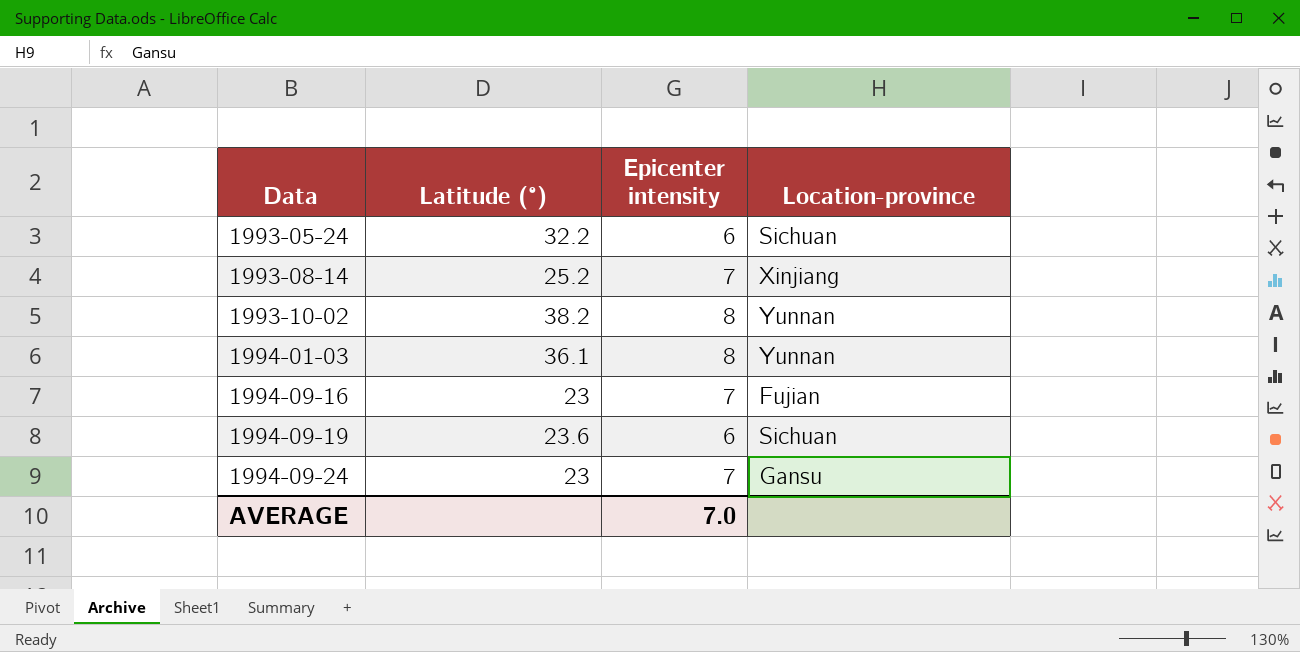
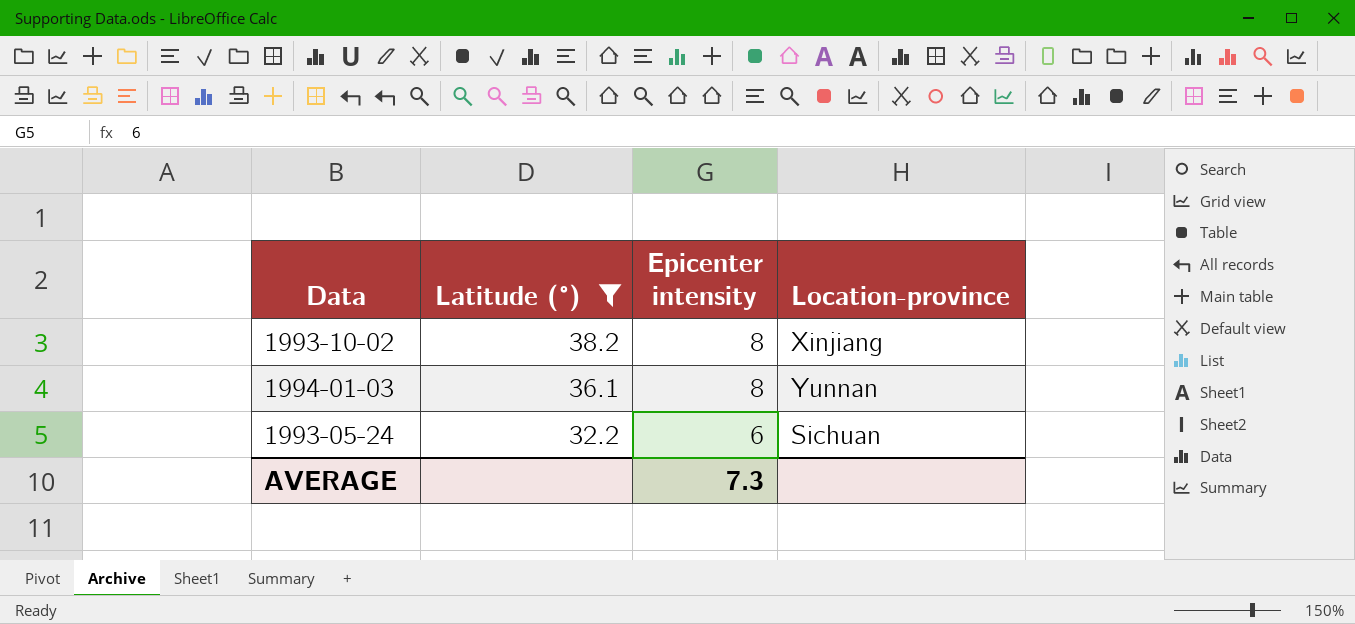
filter: none -> Latitude (°) >= 32.2
row order: Data ascending -> Latitude (°) descending
1993-10-02 | Location-province: Yunnan -> Xinjiang
AVERAGE | Epicenter intensity: 7.0 -> 7.3

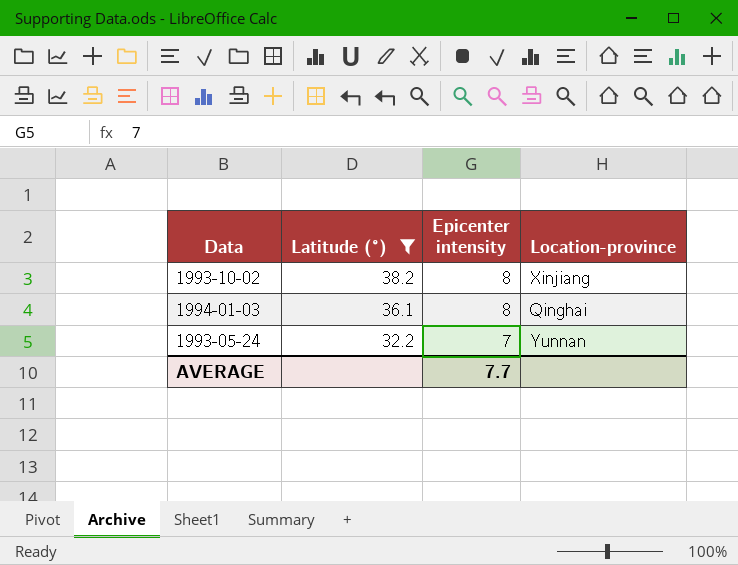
1994-01-03 | Location-province: Yunnan -> Qinghai
1993-05-24 | Epicenter intensity: 6 -> 7
1993-05-24 | Location-province: Sichuan -> Yunnan
AVERAGE | Epicenter intensity: 7.3 -> 7.7

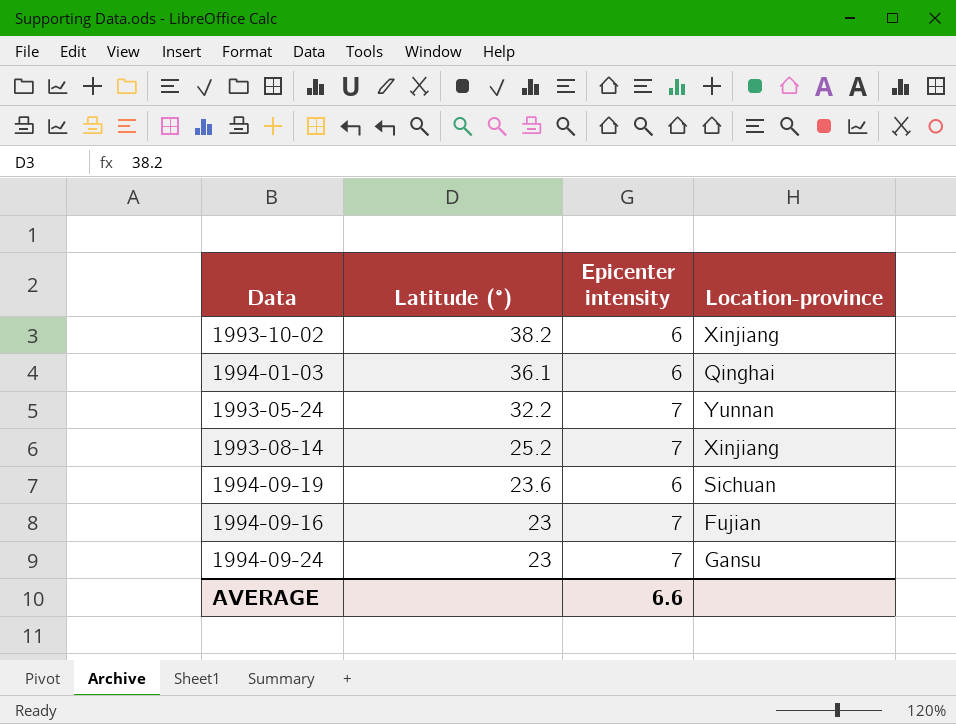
filter: Latitude (°) >= 32.2 -> none
1993-10-02 | Epicenter intensity: 8 -> 6
1994-01-03 | Epicenter intensity: 8 -> 6
AVERAGE | Epicenter intensity: 7.7 -> 6.6

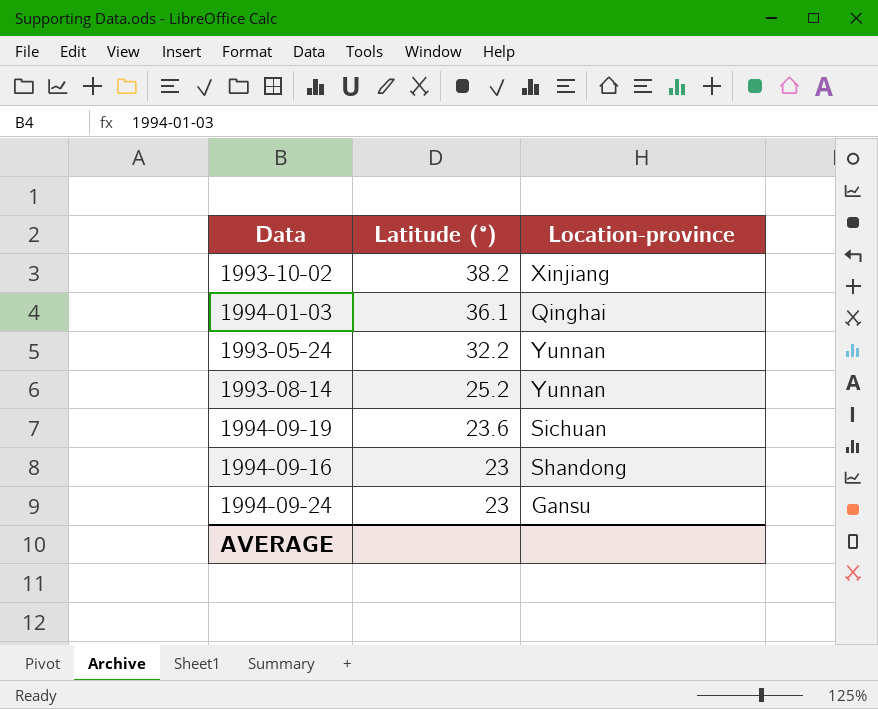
column Epicenter intensity | position: 3 -> none
1993-08-14 | Location-province: Xinjiang -> Yunnan
1994-09-16 | Location-province: Fujian -> Shandong

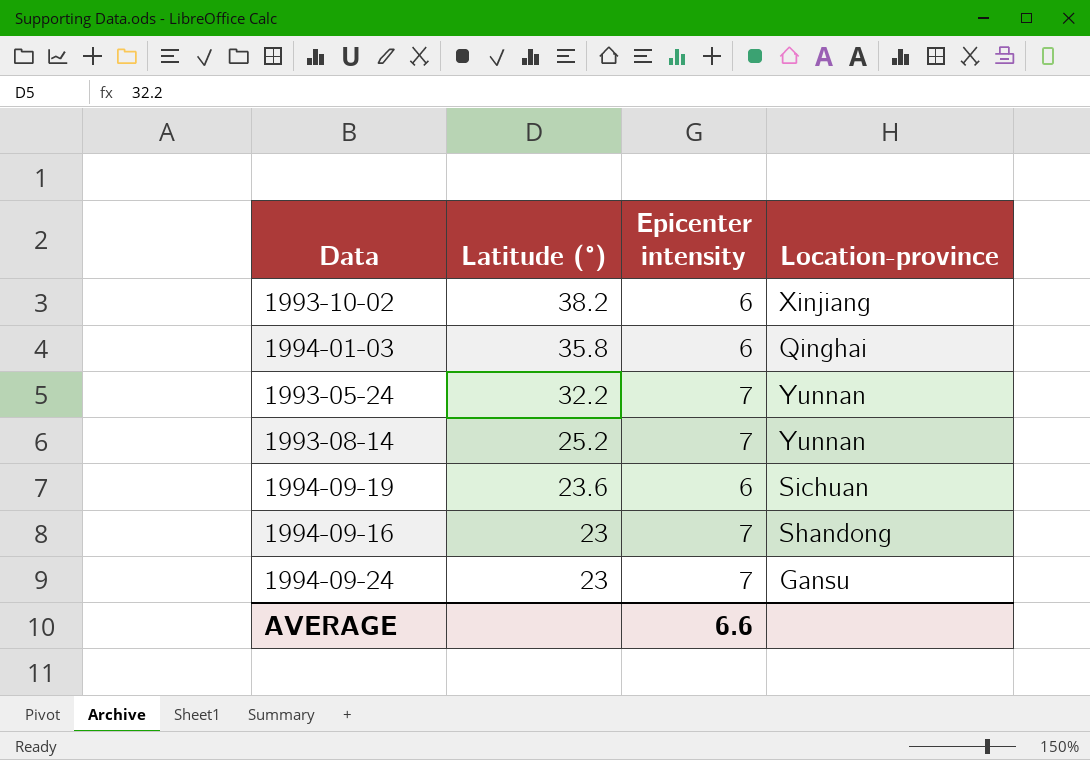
column Epicenter intensity | position: none -> 3
1994-01-03 | Latitude (°): 36.1 -> 35.8

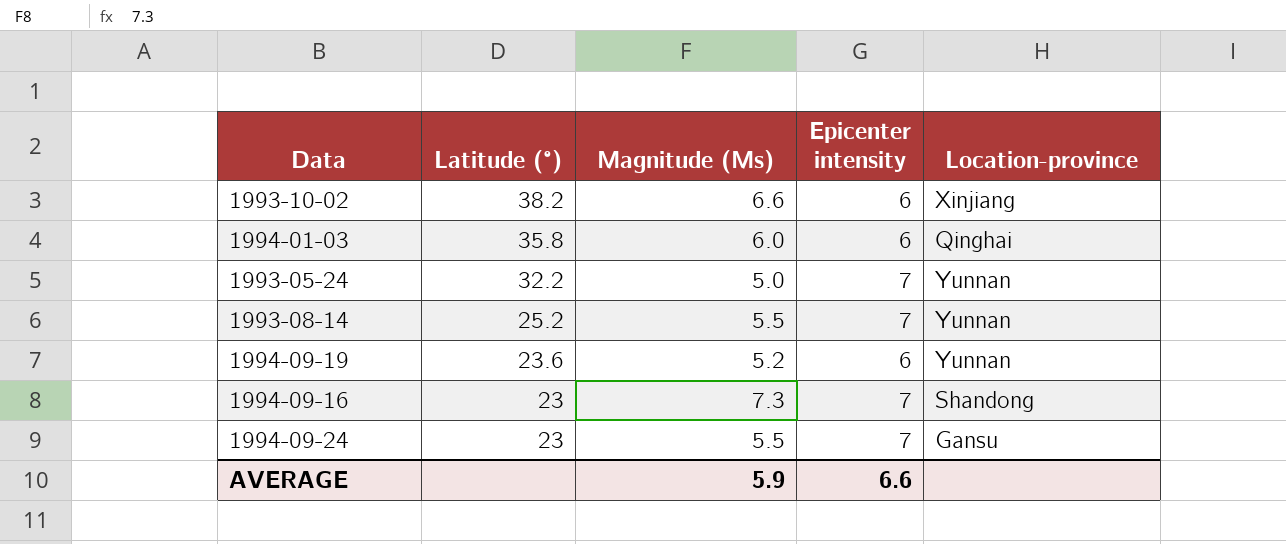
column Magnitude (Ms) | position: none -> 3
1994-09-19 | Location-province: Sichuan -> Yunnan

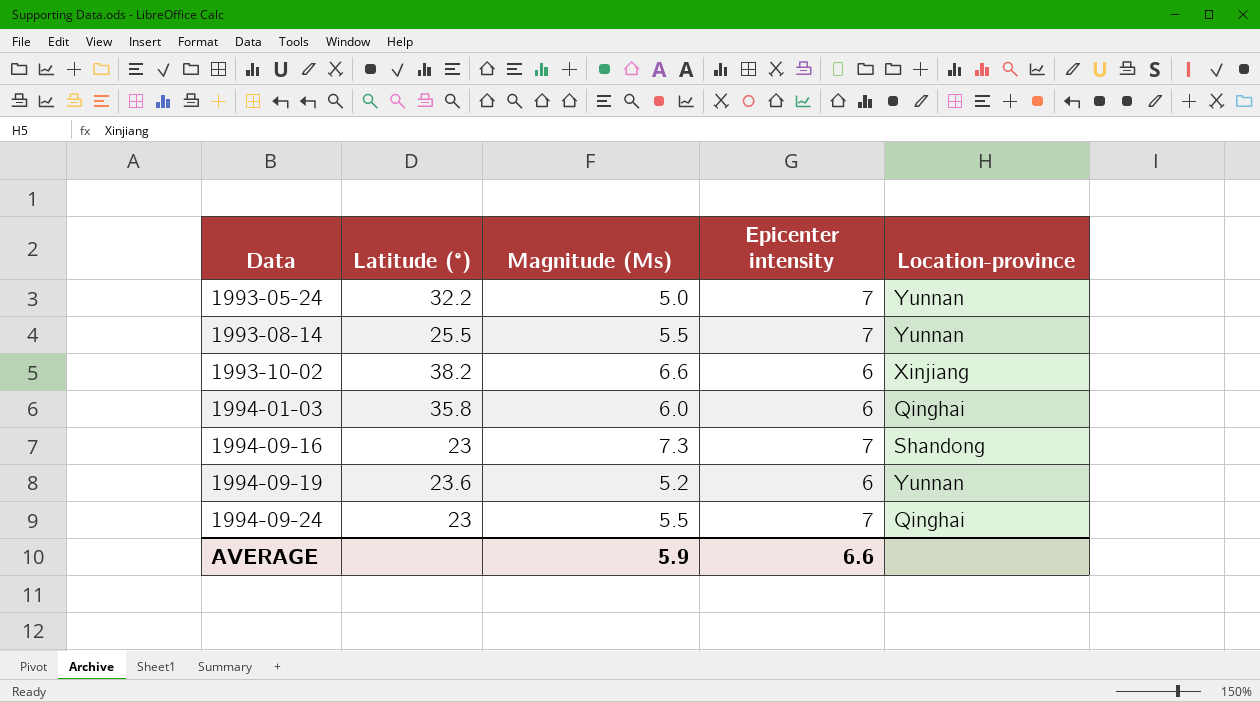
row order: Latitude (°) descending -> Data ascending
1993-08-14 | Latitude (°): 25.2 -> 25.5
1994-09-24 | Location-province: Gansu -> Qinghai

